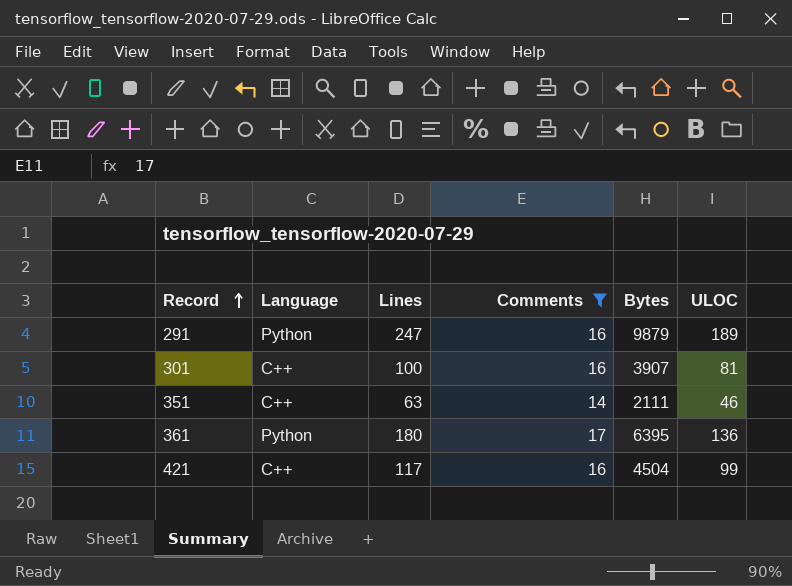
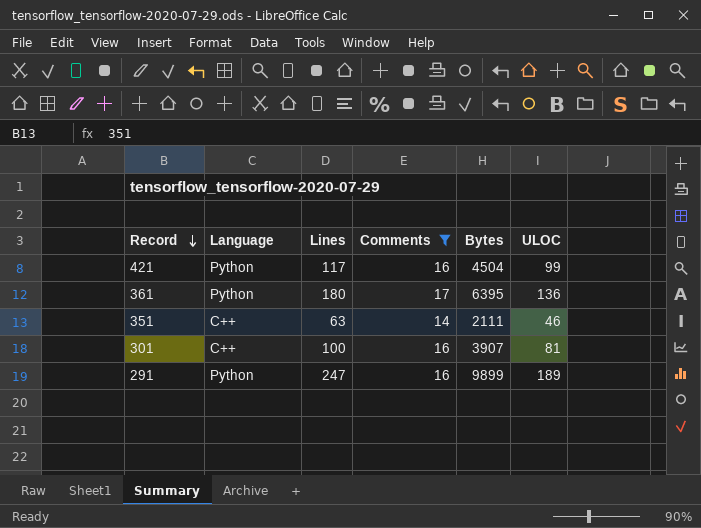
row order: Record ascending -> Record descending
421 | Language: C++ -> Python
291 | Bytes: 9879 -> 9899

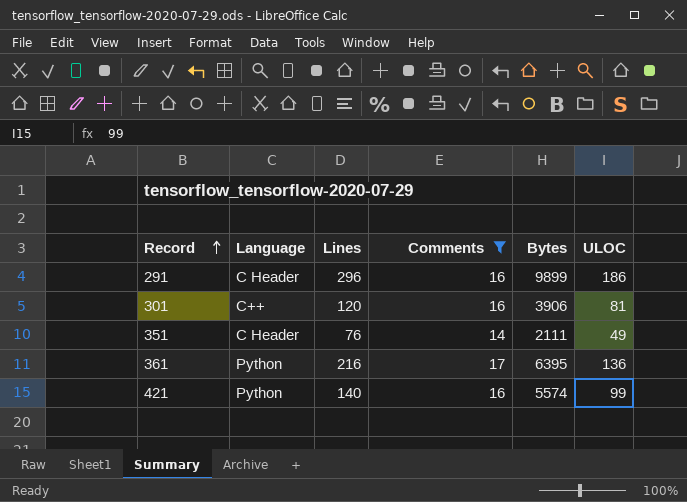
row order: Record descending -> Record ascending
291 | Language: Python -> C Header
291 | Lines: 247 -> 296
291 | ULOC: 189 -> 186
301 | Lines: 100 -> 120
301 | Bytes: 3907 -> 3906
351 | Language: C++ -> C Header
351 | Lines: 63 -> 76
351 | ULOC: 46 -> 49
361 | Lines: 180 -> 216
421 | Lines: 117 -> 140
421 | Bytes: 4504 -> 5574

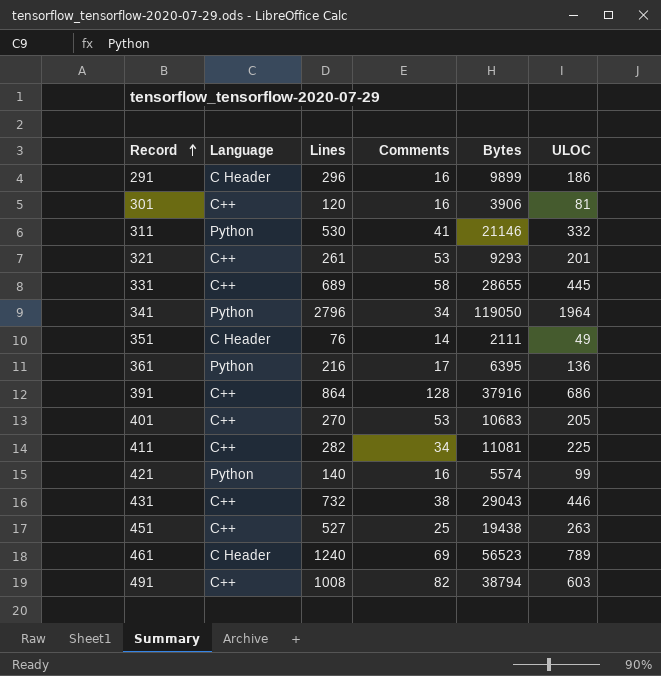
filter: Comments <= 17 -> none

